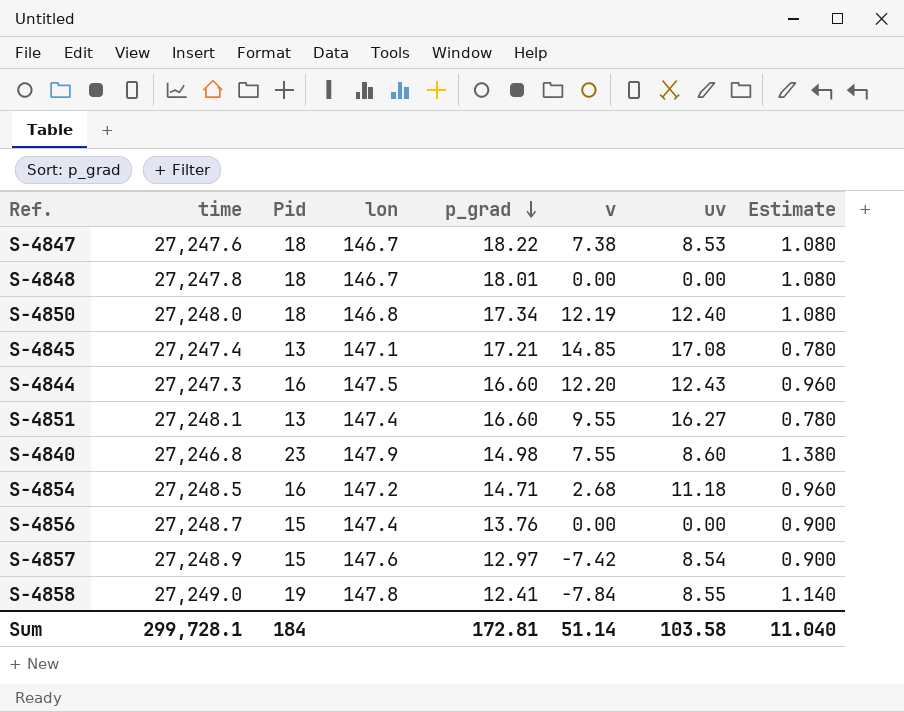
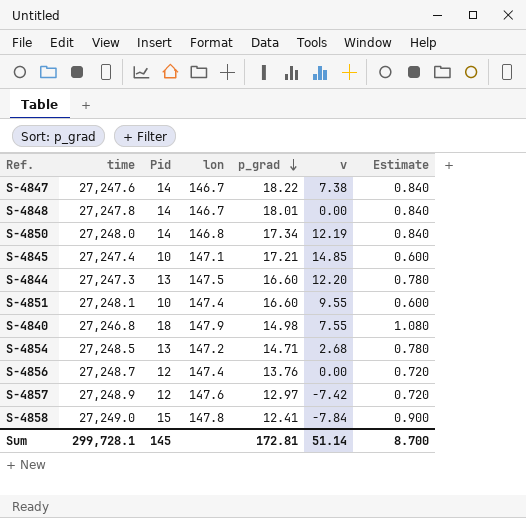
column uv | position: 7 -> none
S-4847 | Pid: 18 -> 14
S-4847 | Estimate: 1.080 -> 0.840
S-4848 | Pid: 18 -> 14
S-4848 | Estimate: 1.080 -> 0.840
S-4850 | Pid: 18 -> 14
S-4850 | Estimate: 1.080 -> 0.840
S-4845 | Pid: 13 -> 10
S-4845 | Estimate: 0.780 -> 0.600
S-4844 | Pid: 16 -> 13
S-4844 | Estimate: 0.960 -> 0.780
S-4851 | Pid: 13 -> 10
S-4851 | Estimate: 0.780 -> 0.600
S-4840 | Pid: 23 -> 18
S-4840 | Estimate: 1.380 -> 1.080
S-4854 | Pid: 16 -> 13
S-4854 | Estimate: 0.960 -> 0.780
S-4856 | Pid: 15 -> 12
S-4856 | Estimate: 0.900 -> 0.720
S-4857 | Pid: 15 -> 12
S-4857 | Estimate: 0.900 -> 0.720
S-4858 | Pid: 19 -> 15
S-4858 | Estimate: 1.140 -> 0.900
Sum | Pid: 184 -> 145
Sum | Estimate: 11.040 -> 8.700

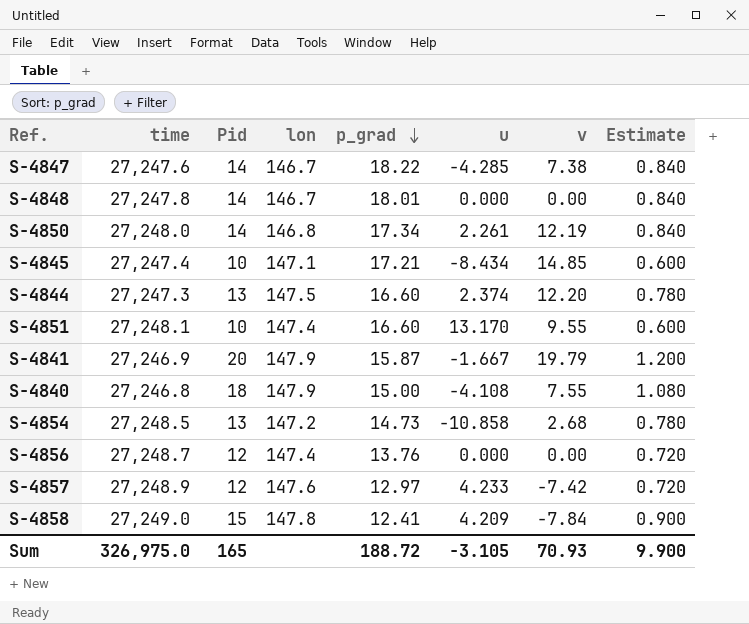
column u | position: none -> 6
row S-4841: none -> 27,246.9 | 20 | 147.9 | 15.87 | -1.667 | 19.79 | 1.200
S-4840 | p_grad: 14.98 -> 15.00
S-4854 | p_grad: 14.71 -> 14.73
Sum | time: 299,728.1 -> 326,975.0
Sum | Pid: 145 -> 165
Sum | p_grad: 172.81 -> 188.72
Sum | v: 51.14 -> 70.93
Sum | Estimate: 8.700 -> 9.900

